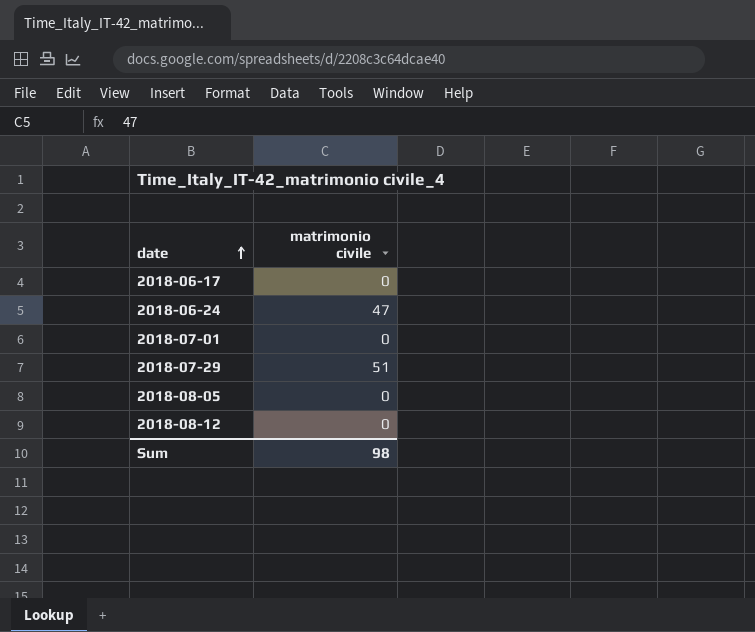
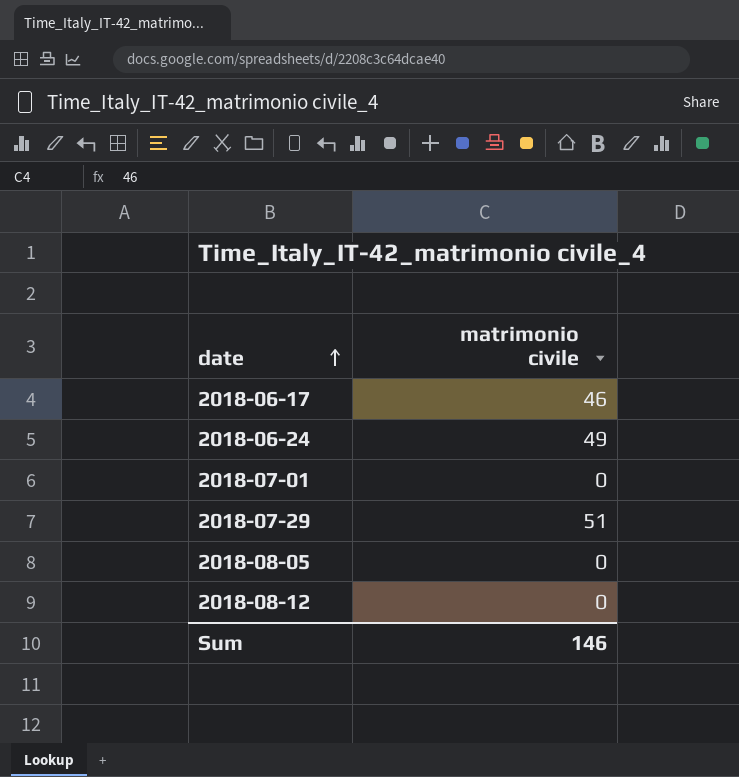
2018-06-17 | matrimonio civile: 0 -> 46
2018-06-24 | matrimonio civile: 47 -> 49
Sum | matrimonio civile: 98 -> 146

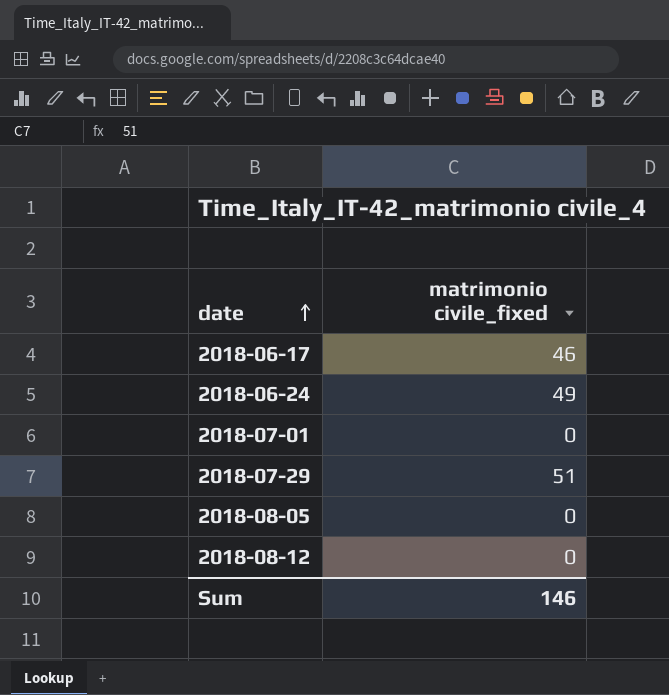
column name: matrimonio civile -> matrimonio civile_fixed

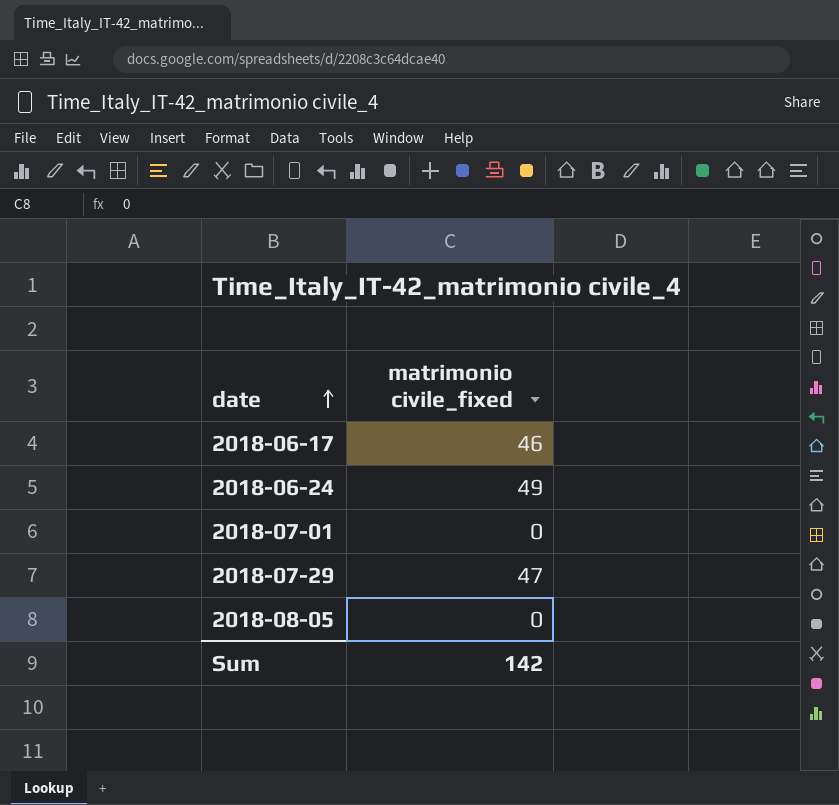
row 2018-08-12: 0 -> none
2018-07-29 | matrimonio civile_fixed: 51 -> 47
Sum | matrimonio civile_fixed: 146 -> 142

